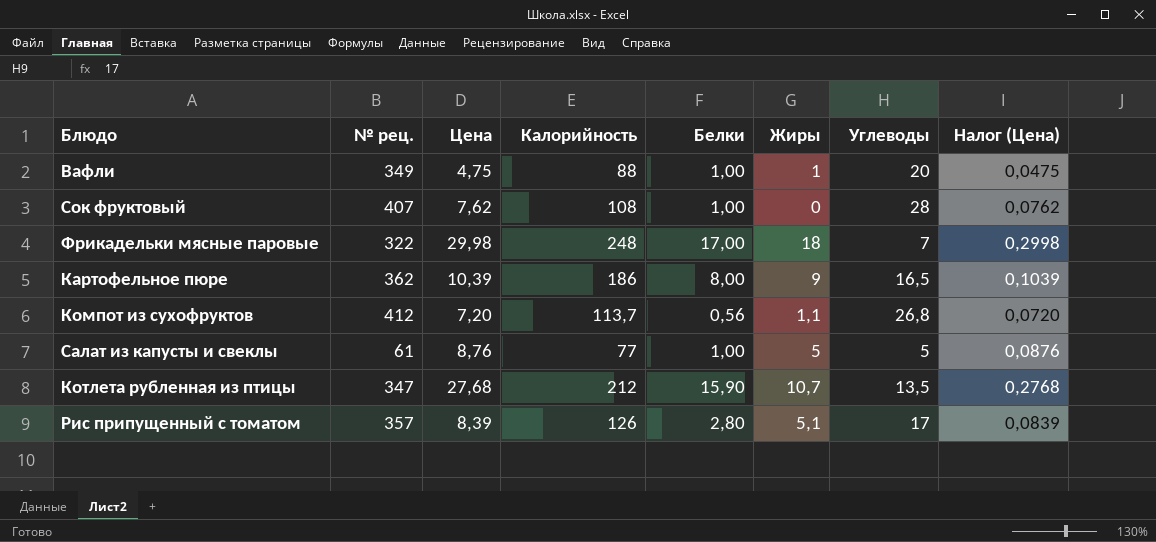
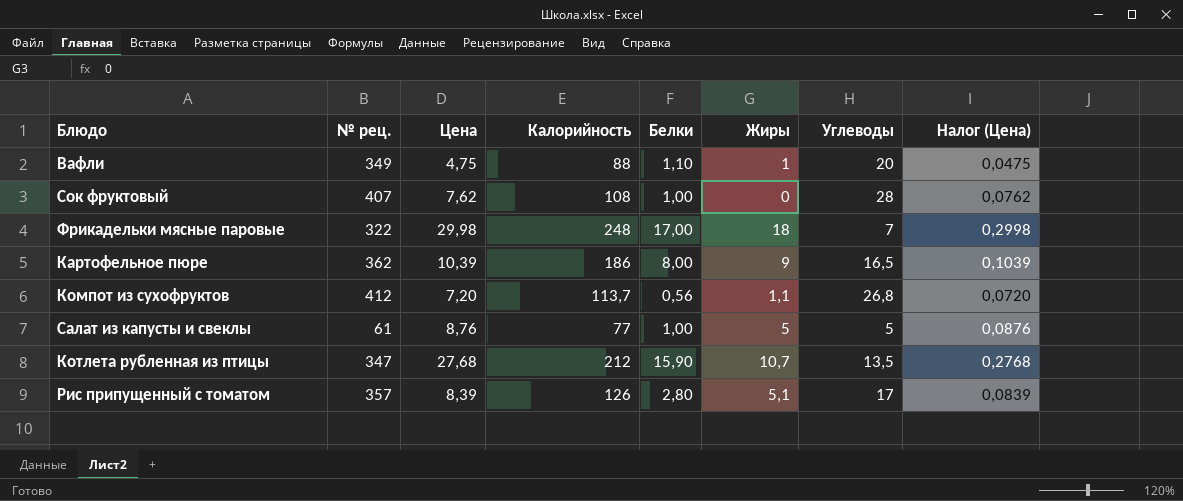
Вафли | Белки: 1,00 -> 1,10

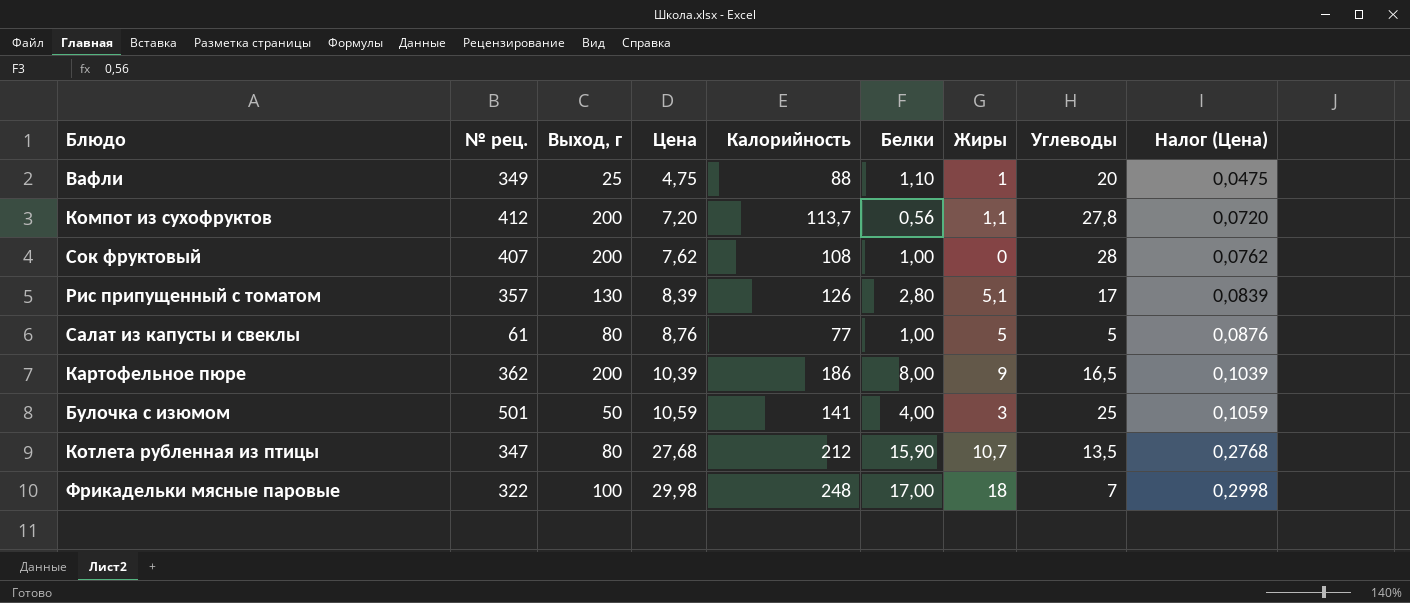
row order: none -> Цена ascending
column Выход, г | position: none -> 3
Компот из сухофруктов | Углеводы: 26,8 -> 27,8
row Булочка с изюмом: none -> 501 | 50 | 10,59 | 141 | 4,00 | 3 | 25 | 0,1059

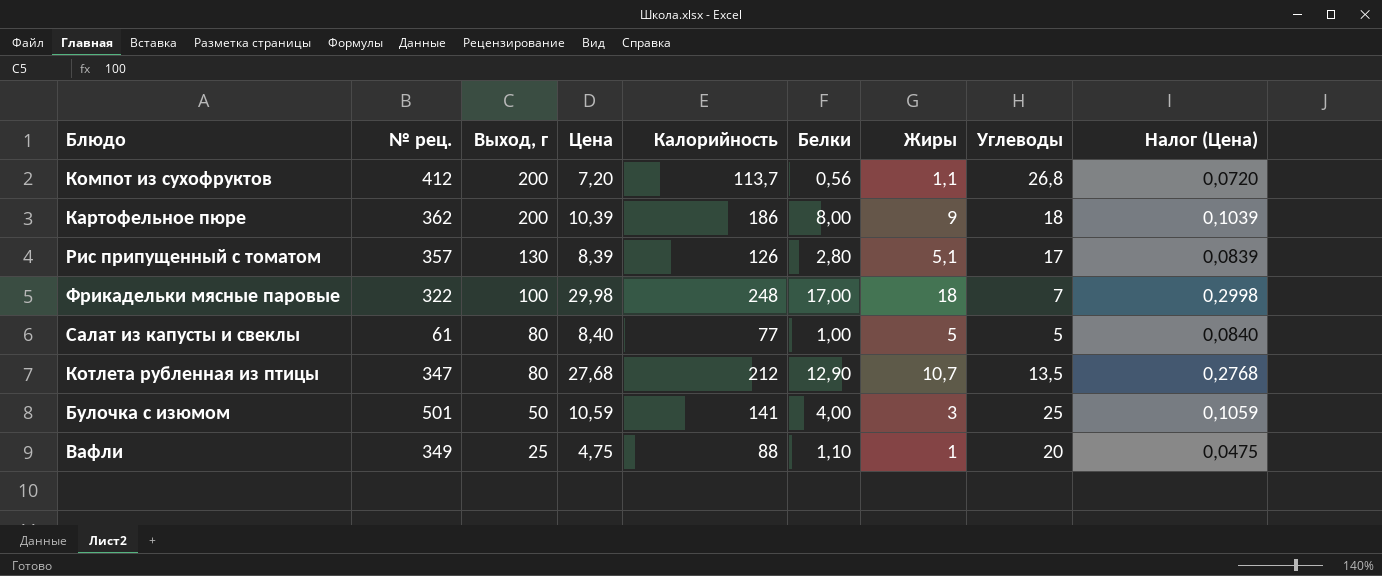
row order: Цена ascending -> Выход, г descending
row Сок фруктовый: 407 | 200 | 7,62 | 108 | 1,00 | 0 | 28 | 0,0762 -> none
Компот из сухофруктов | Углеводы: 27,8 -> 26,8
Картофельное пюре | Углеводы: 16,5 -> 18
Салат из капусты и свеклы | Цена: 8,76 -> 8,40
Салат из капусты и свеклы | Налог (Цена): 0,0876 -> 0,0840
Котлета рубленная из птицы | Белки: 15,90 -> 12,90

